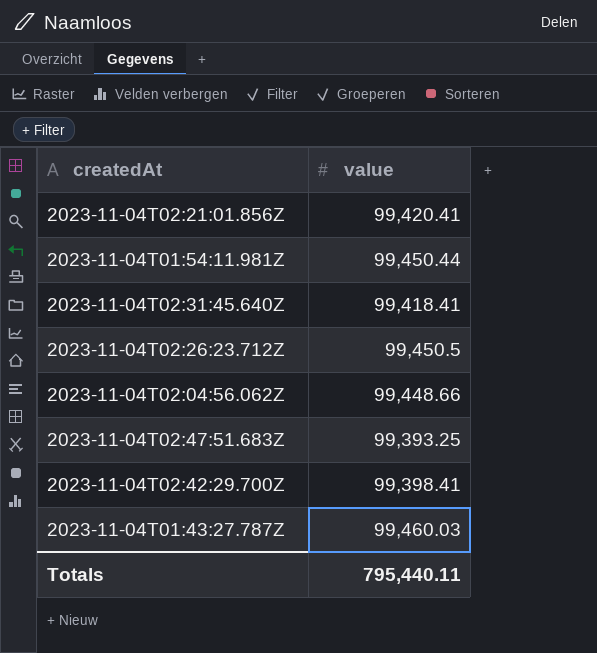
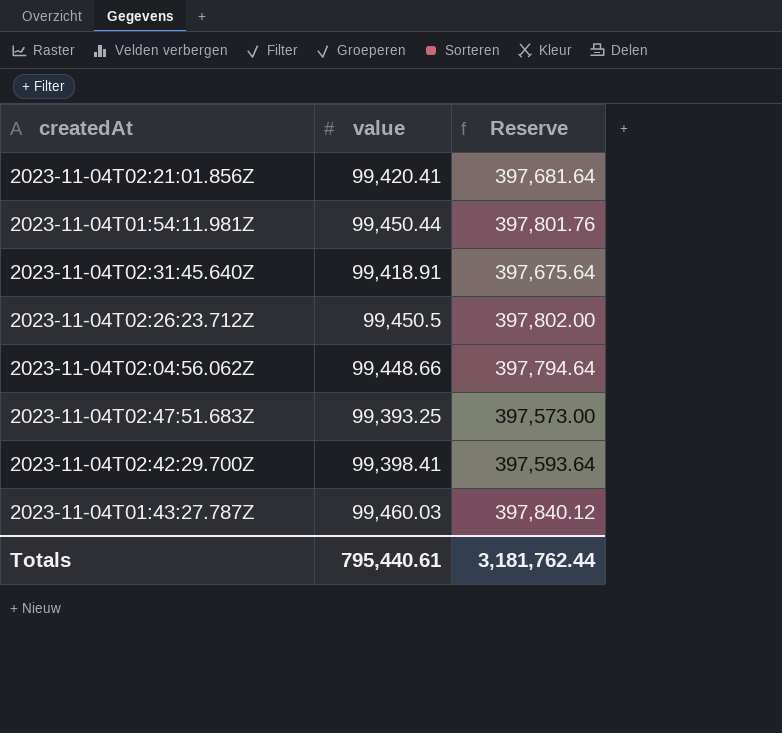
column Reserve | formula: none -> [value] * 4
2023-11-04T02:31:45.640Z | value: 99,418.41 -> 99,418.91
Totals | value: 795,440.11 -> 795,440.61

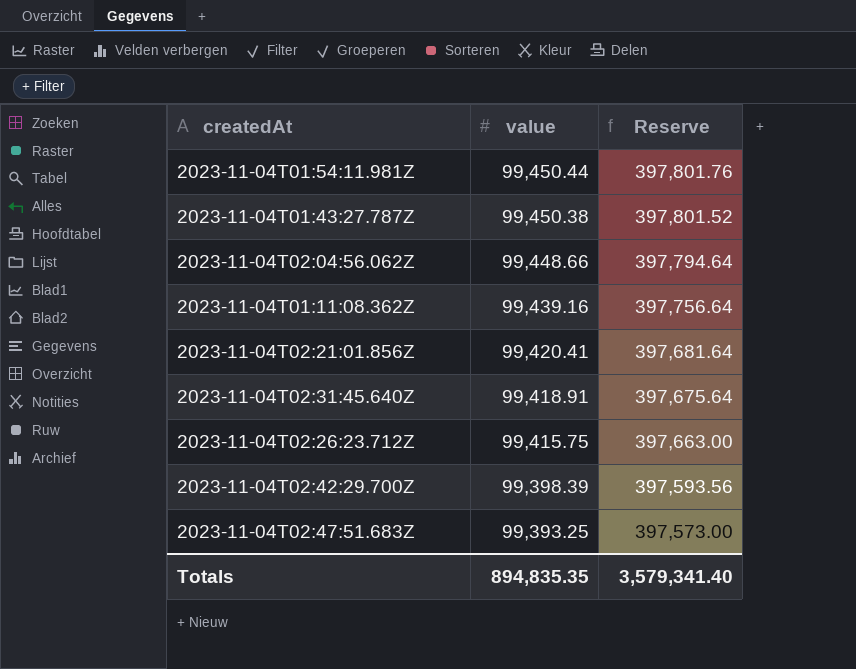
row order: none -> value descending
2023-11-04T01:43:27.787Z | value: 99,460.03 -> 99,450.38
2023-11-04T01:43:27.787Z | Reserve: 397,840.12 -> 397,801.52
row 2023-11-04T01:11:08.362Z: none -> 99,439.16 | 397,756.64
2023-11-04T02:26:23.712Z | value: 99,450.5 -> 99,415.75
2023-11-04T02:26:23.712Z | Reserve: 397,802.00 -> 397,663.00
2023-11-04T02:42:29.700Z | value: 99,398.41 -> 99,398.39
2023-11-04T02:42:29.700Z | Reserve: 397,593.64 -> 397,593.56
Totals | value: 795,440.61 -> 894,835.35
Totals | Reserve: 3,181,762.44 -> 3,579,341.40

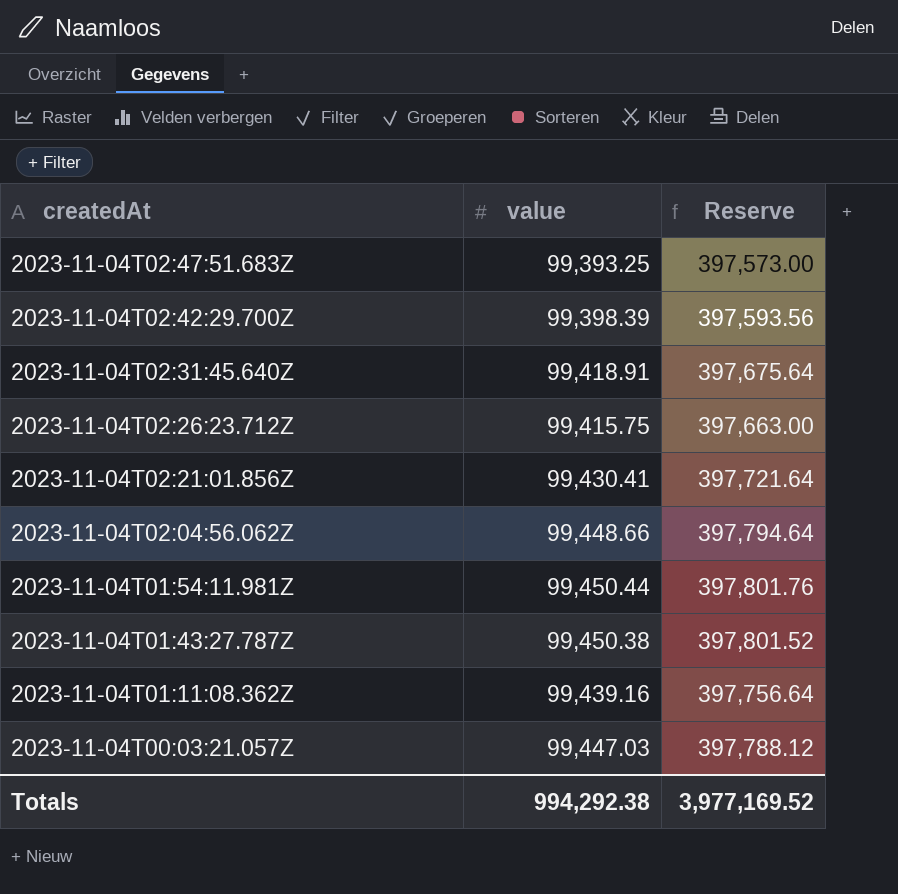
row order: value descending -> createdAt descending
2023-11-04T02:21:01.856Z | value: 99,420.41 -> 99,430.41
2023-11-04T02:21:01.856Z | Reserve: 397,681.64 -> 397,721.64
row 2023-11-04T00:03:21.057Z: none -> 99,447.03 | 397,788.12
Totals | value: 894,835.35 -> 994,292.38
Totals | Reserve: 3,579,341.40 -> 3,977,169.52

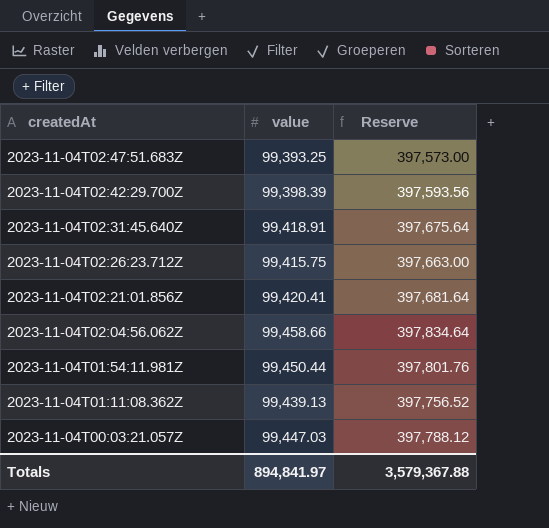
row 2023-11-04T01:43:27.787Z: 99,450.38 | 397,801.52 -> none
2023-11-04T02:21:01.856Z | value: 99,430.41 -> 99,420.41
2023-11-04T02:21:01.856Z | Reserve: 397,721.64 -> 397,681.64
2023-11-04T02:04:56.062Z | value: 99,448.66 -> 99,458.66
2023-11-04T02:04:56.062Z | Reserve: 397,794.64 -> 397,834.64
2023-11-04T01:11:08.362Z | value: 99,439.16 -> 99,439.13
2023-11-04T01:11:08.362Z | Reserve: 397,756.64 -> 397,756.52
Totals | value: 994,292.38 -> 894,841.97
Totals | Reserve: 3,977,169.52 -> 3,579,367.88

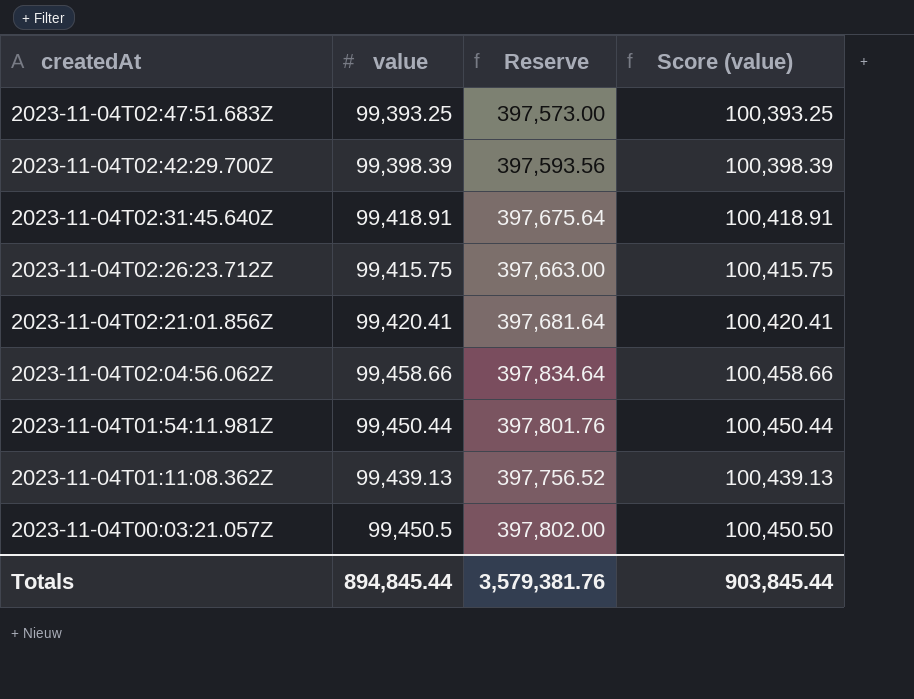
column Score (value) | formula: none -> [value] + 1000
2023-11-04T00:03:21.057Z | value: 99,447.03 -> 99,450.5
2023-11-04T00:03:21.057Z | Reserve: 397,788.12 -> 397,802.00
Totals | value: 894,841.97 -> 894,845.44
Totals | Reserve: 3,579,367.88 -> 3,579,381.76

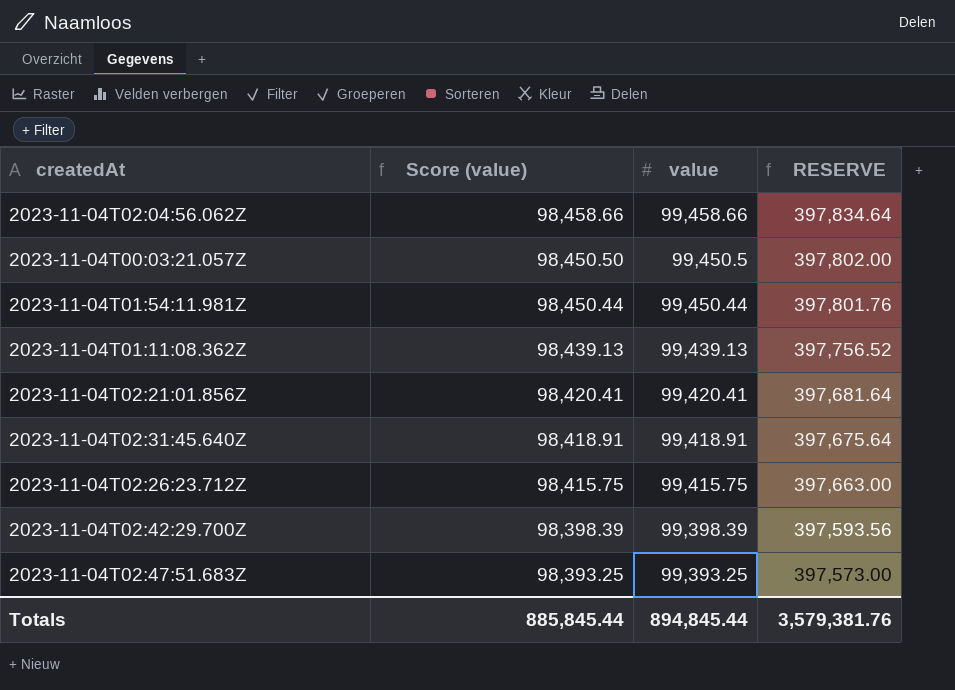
row order: createdAt descending -> Score (value) descending
column Score (value) | formula: [value] + 1000 -> [value] - 1000
column Score (value) | position: 4 -> 2
column name: Reserve -> RESERVE
Totals | Score (value): 903,845.44 -> 885,845.44

